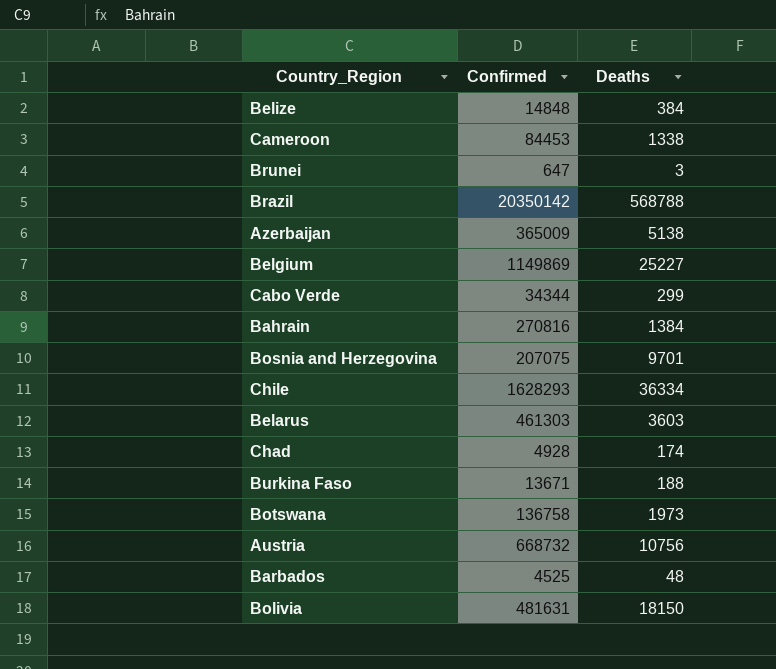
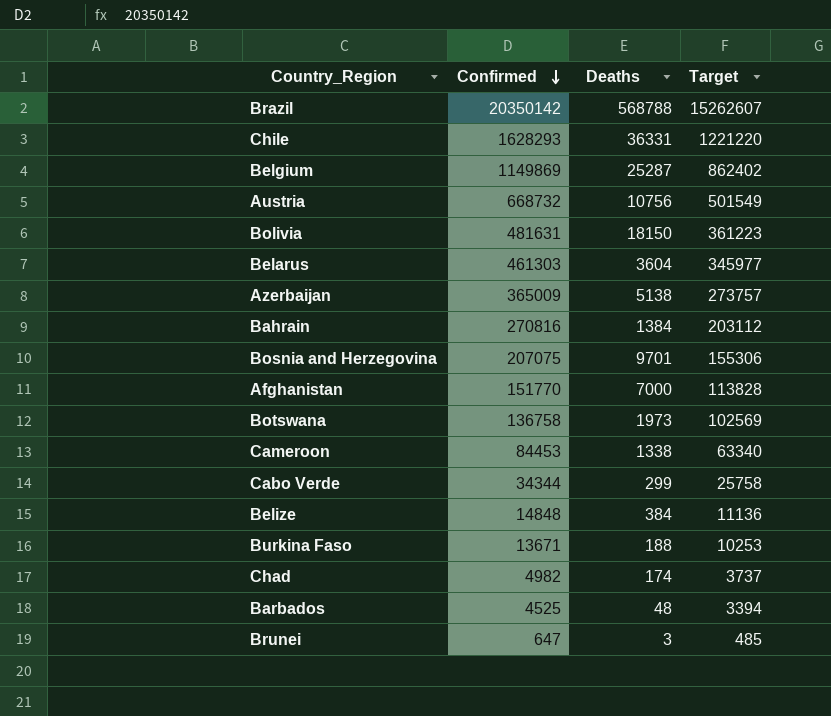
row order: none -> Confirmed descending
column Target | formula: none -> [Confirmed] * 0.75
Chile | Deaths: 36334 -> 36331
Belgium | Deaths: 25227 -> 25287
Belarus | Deaths: 3603 -> 3604
row Afghanistan: none -> 151770 | 7000 | 113828
Chad | Confirmed: 4928 -> 4982

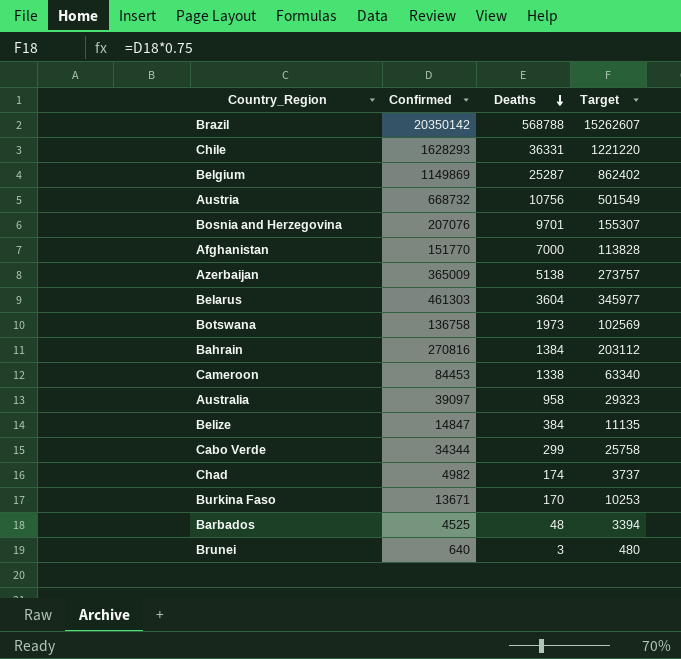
row order: Confirmed descending -> Deaths descending
row Bolivia: 481631 | 18150 | 361223 -> none
Bosnia and Herzegovina | Confirmed: 207075 -> 207076
Bosnia and Herzegovina | Target: 155306 -> 155307
row Australia: none -> 39097 | 958 | 29323
Belize | Confirmed: 14848 -> 14847
Belize | Target: 11136 -> 11135
Burkina Faso | Deaths: 188 -> 170
Brunei | Confirmed: 647 -> 640
Brunei | Target: 485 -> 480

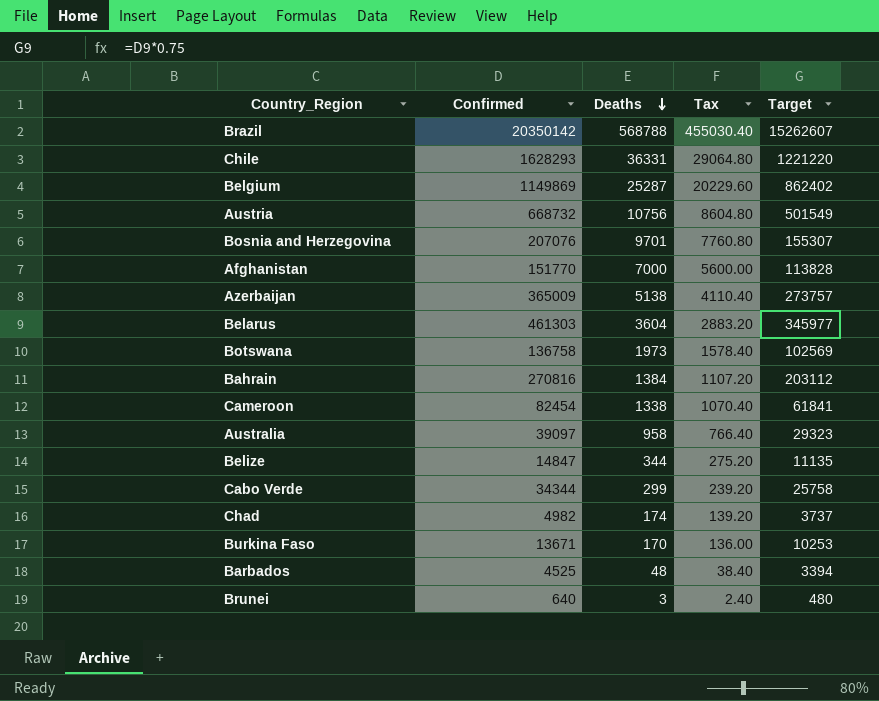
column Tax | formula: none -> [Deaths] * 0.8
Cameroon | Confirmed: 84453 -> 82454
Cameroon | Target: 63340 -> 61841
Belize | Deaths: 384 -> 344

